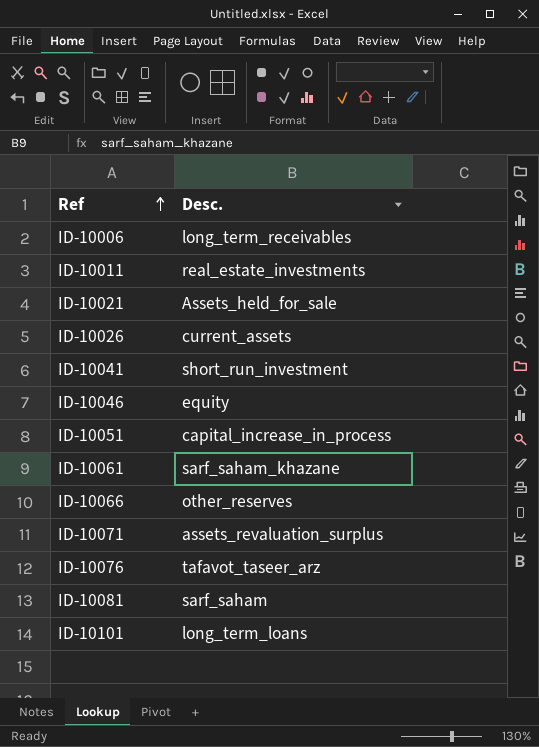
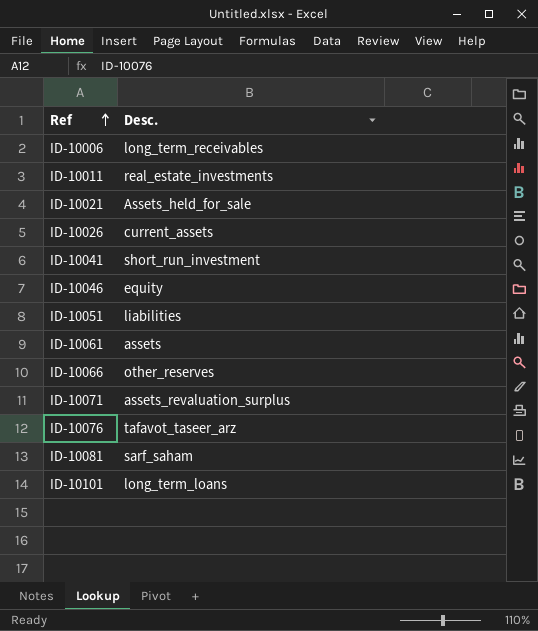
ID-10051 | Desc.: capital_increase_in_process -> liabilities
ID-10061 | Desc.: sarf_saham_khazane -> assets

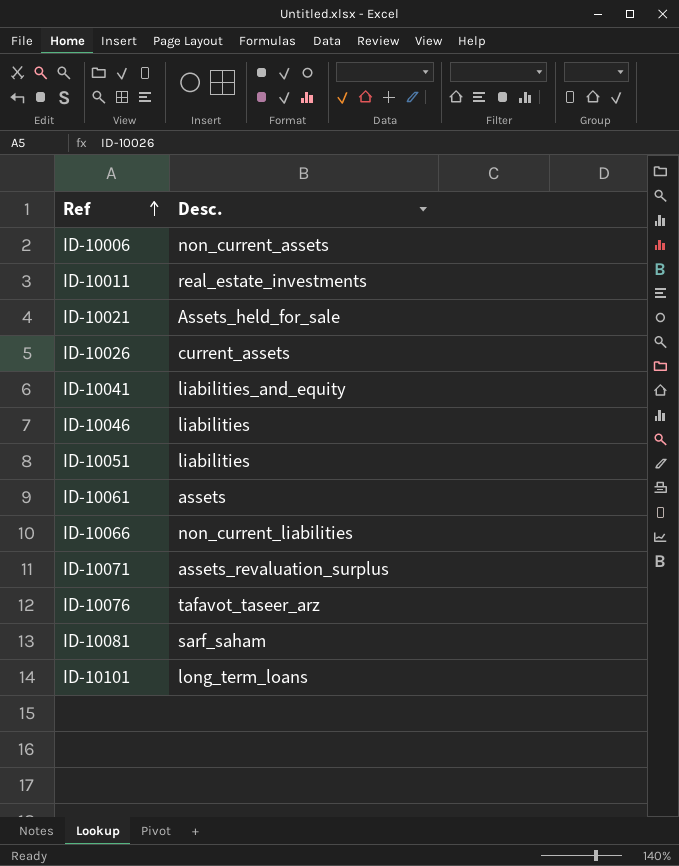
ID-10006 | Desc.: long_term_receivables -> non_current_assets
ID-10041 | Desc.: short_run_investment -> liabilities_and_equity
ID-10046 | Desc.: equity -> liabilities
ID-10066 | Desc.: other_reserves -> non_current_liabilities

